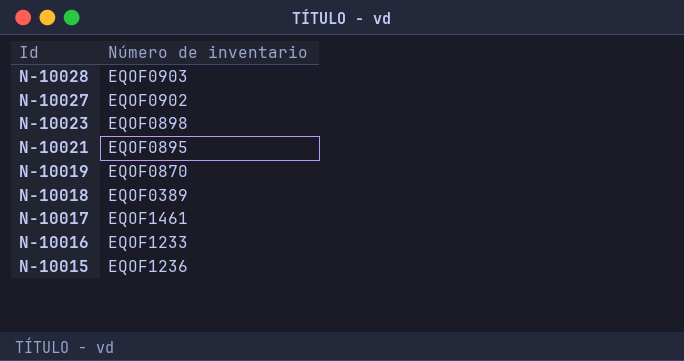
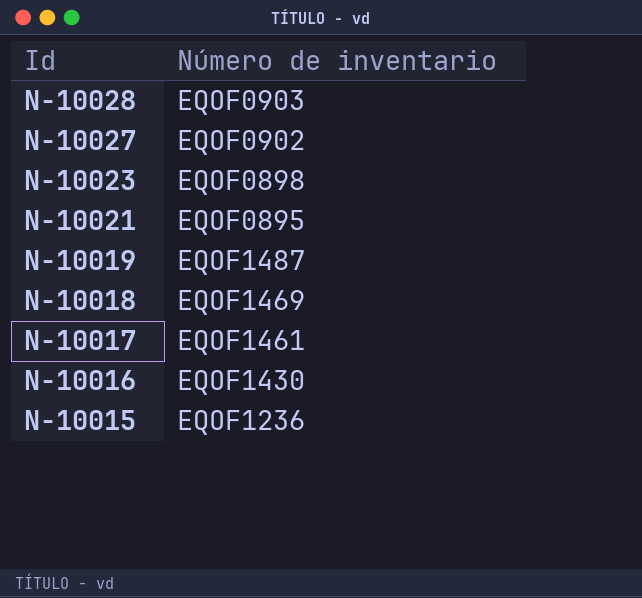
N-10019 | Número de inventario: EQOF0870 -> EQOF1487
N-10018 | Número de inventario: EQOF0389 -> EQOF1469
N-10016 | Número de inventario: EQOF1233 -> EQOF1430

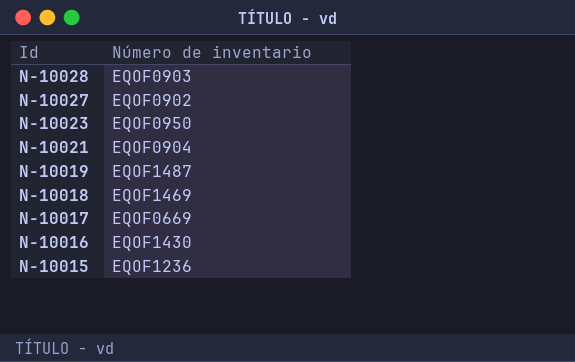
N-10023 | Número de inventario: EQOF0898 -> EQOF0950
N-10021 | Número de inventario: EQOF0895 -> EQOF0904
N-10017 | Número de inventario: EQOF1461 -> EQOF0669

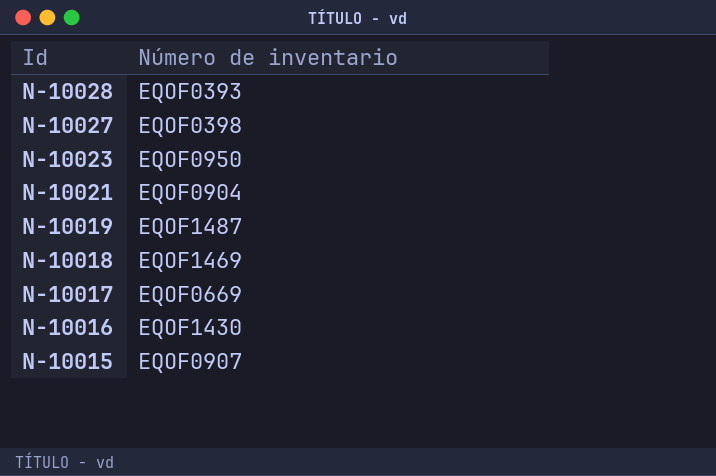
N-10028 | Número de inventario: EQOF0903 -> EQOF0393
N-10027 | Número de inventario: EQOF0902 -> EQOF0398
N-10015 | Número de inventario: EQOF1236 -> EQOF0907

